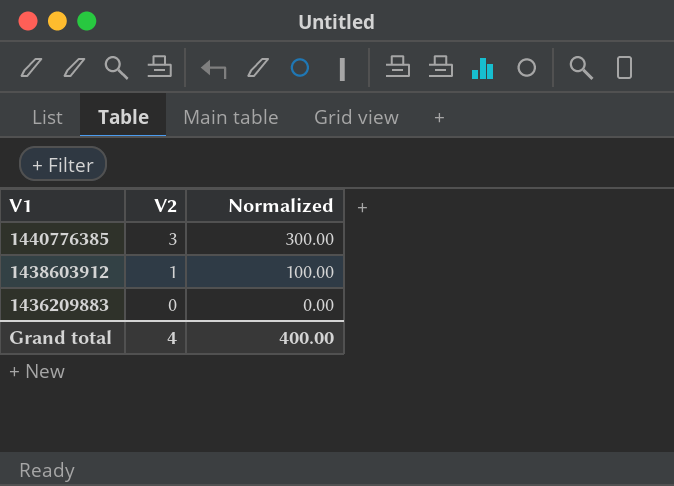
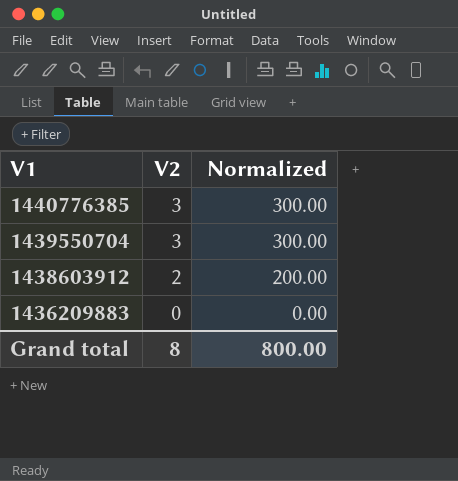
row 1439550704: none -> 3 | 300.00
1438603912 | V2: 1 -> 2
1438603912 | Normalized: 100.00 -> 200.00
Grand total | V2: 4 -> 8
Grand total | Normalized: 400.00 -> 800.00

